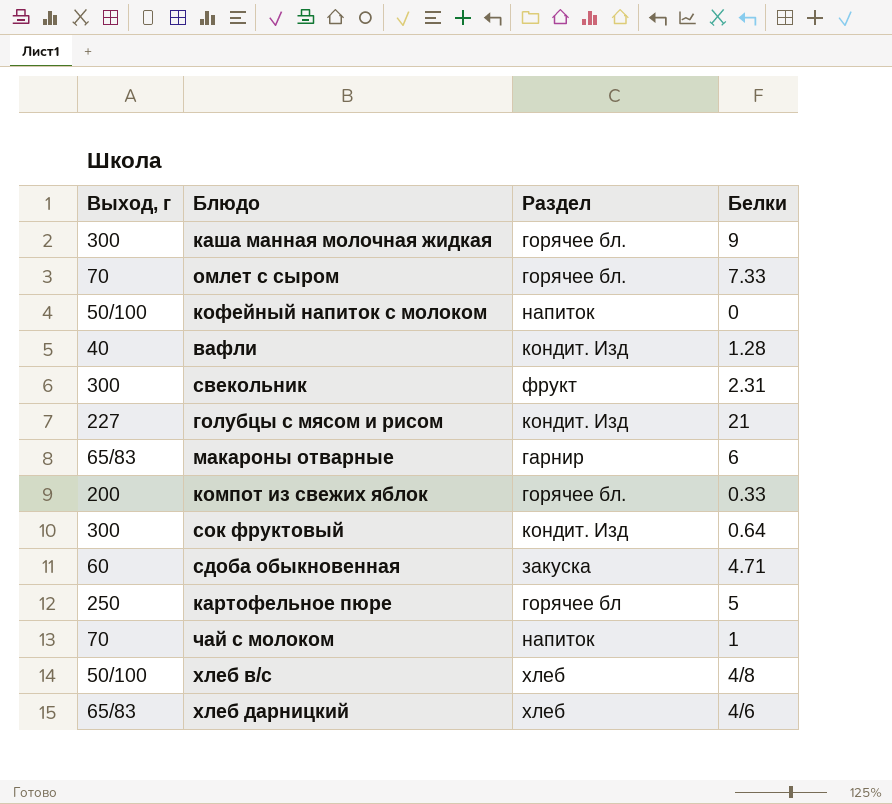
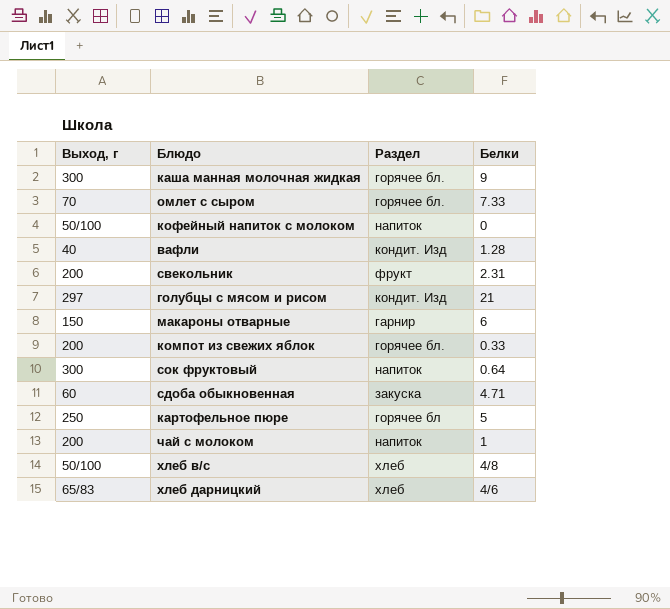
свекольник | Выход, г: 300 -> 200
голубцы с мясом и рисом | Выход, г: 227 -> 297
макароны отварные | Выход, г: 65/83 -> 150
сок фруктовый | Раздел: кондит. Изд -> напиток
чай с молоком | Выход, г: 70 -> 200

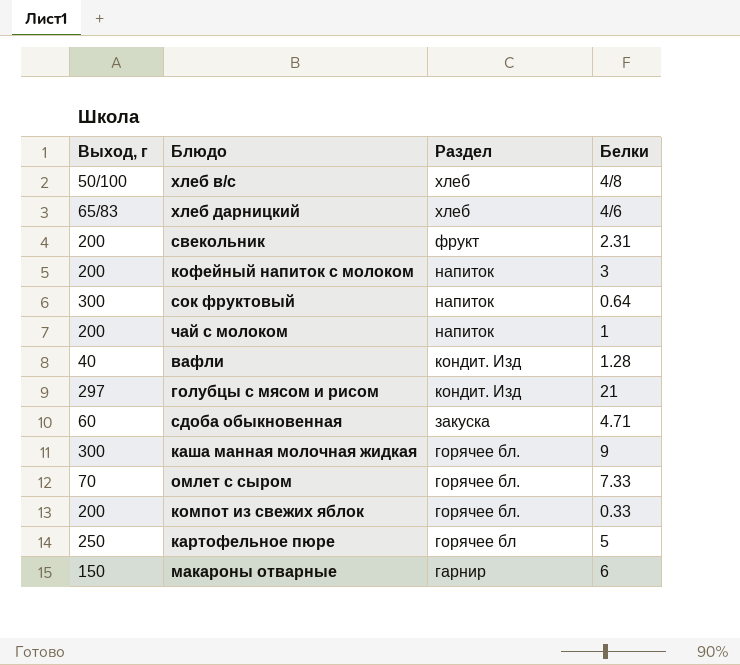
row order: none -> Раздел descending
кофейный напиток с молоком | Выход, г: 50/100 -> 200
кофейный напиток с молоком | Белки: 0 -> 3

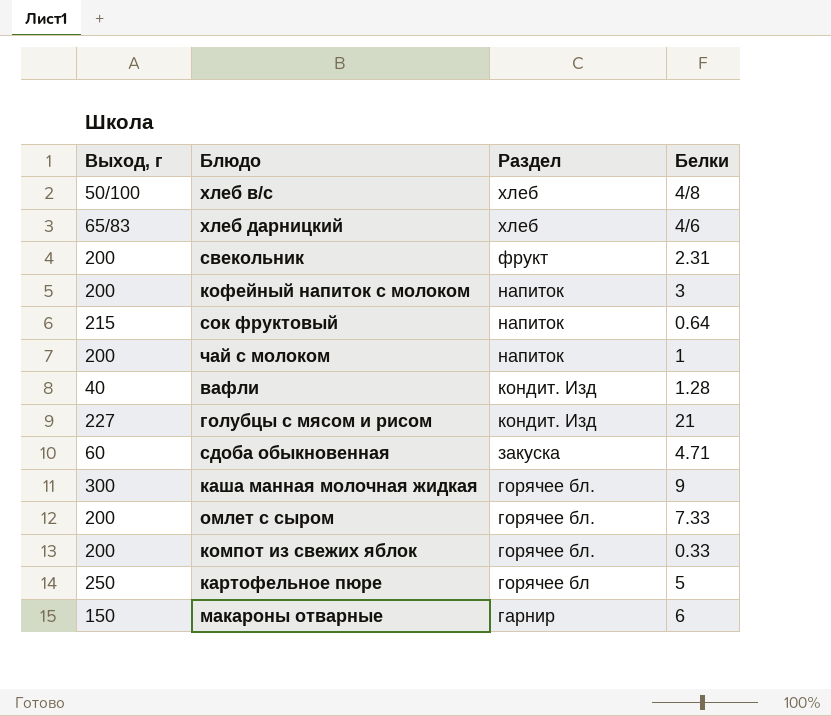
сок фруктовый | Выход, г: 300 -> 215
голубцы с мясом и рисом | Выход, г: 297 -> 227
омлет с сыром | Выход, г: 70 -> 200

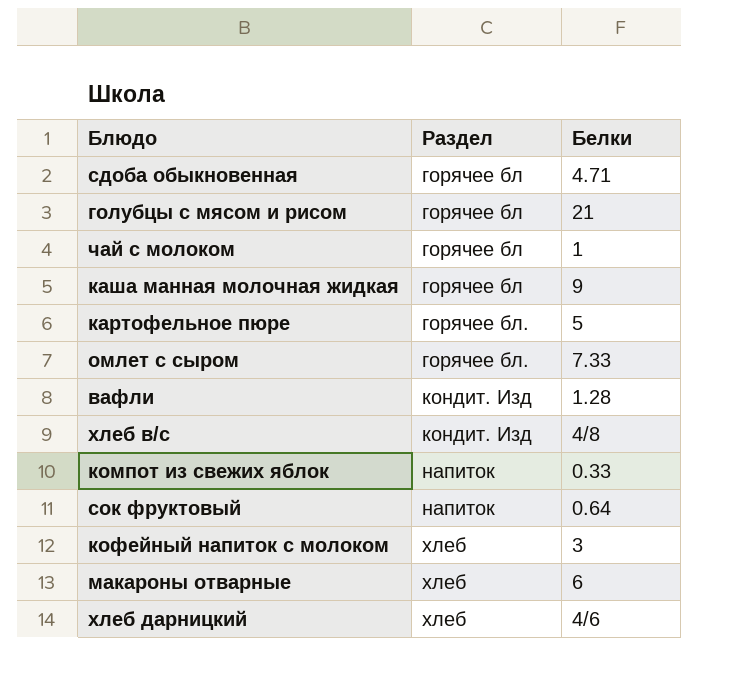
row order: Раздел descending -> Раздел ascending
column Выход, г | position: 1 -> none
row свекольник: 200 | фрукт | 2.31 -> none
сдоба обыкновенная | Раздел: закуска -> горячее бл
голубцы с мясом и рисом | Раздел: кондит. Изд -> горячее бл
чай с молоком | Раздел: напиток -> горячее бл
каша манная молочная жидкая | Раздел: горячее бл. -> горячее бл
картофельное пюре | Раздел: горячее бл -> горячее бл.
хлеб в/с | Раздел: хлеб -> кондит. Изд
компот из свежих яблок | Раздел: горячее бл. -> напиток
кофейный напиток с молоком | Раздел: напиток -> хлеб
макароны отварные | Раздел: гарнир -> хлеб

